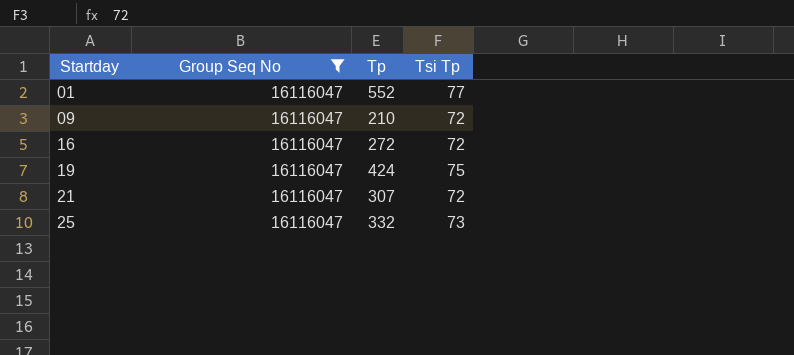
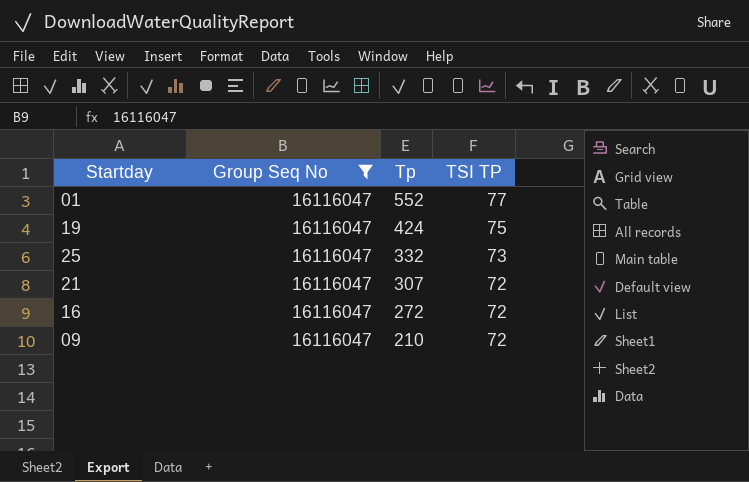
row order: Startday ascending -> Tp descending
column name: Tsi Tp -> TSI TP

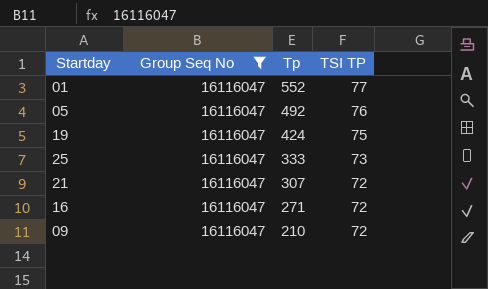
row 05: none -> 16116047 | 492 | 76
25 | Tp: 332 -> 333
16 | Tp: 272 -> 271

